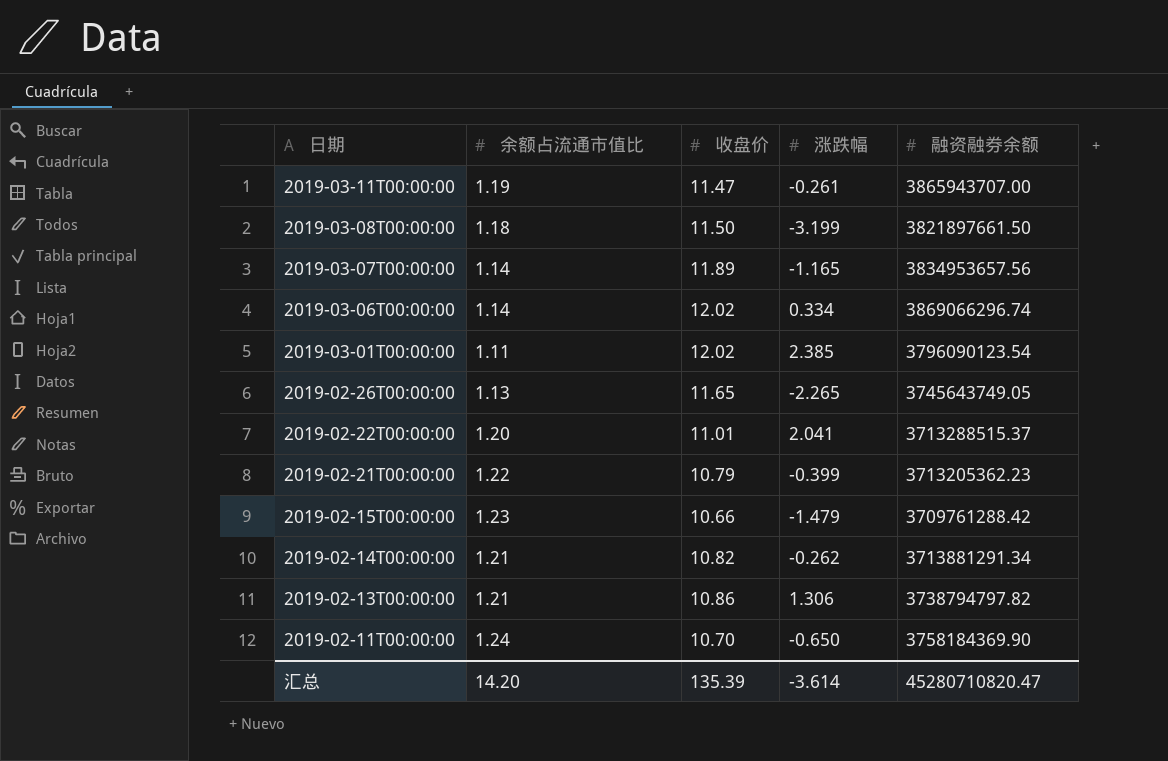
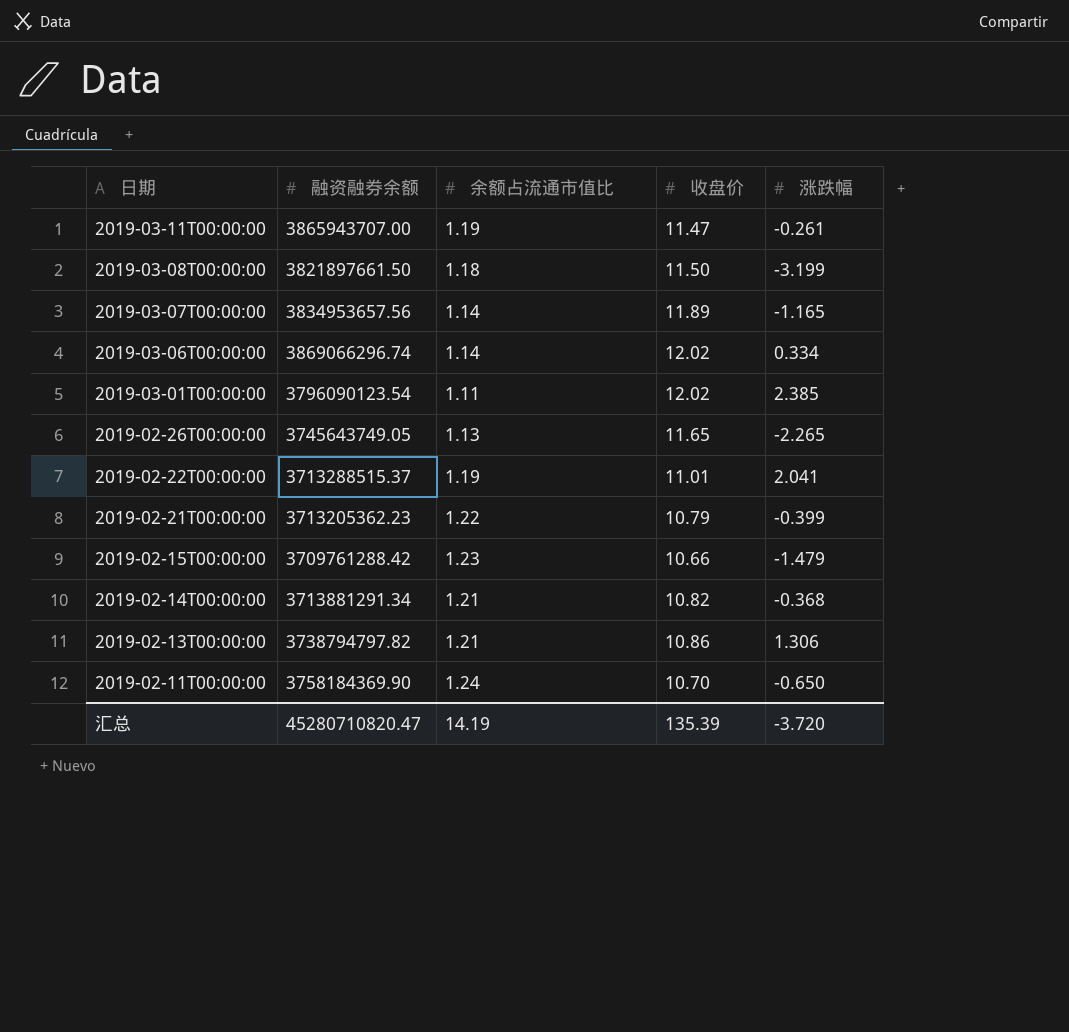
column 融资融券余额 | position: 5 -> 2
2019-02-22T00:00:00 | 余额占流通市值比: 1.20 -> 1.19
2019-02-14T00:00:00 | 涨跌幅: -0.262 -> -0.368
汇总 | 余额占流通市值比: 14.20 -> 14.19
汇总 | 涨跌幅: -3.614 -> -3.720

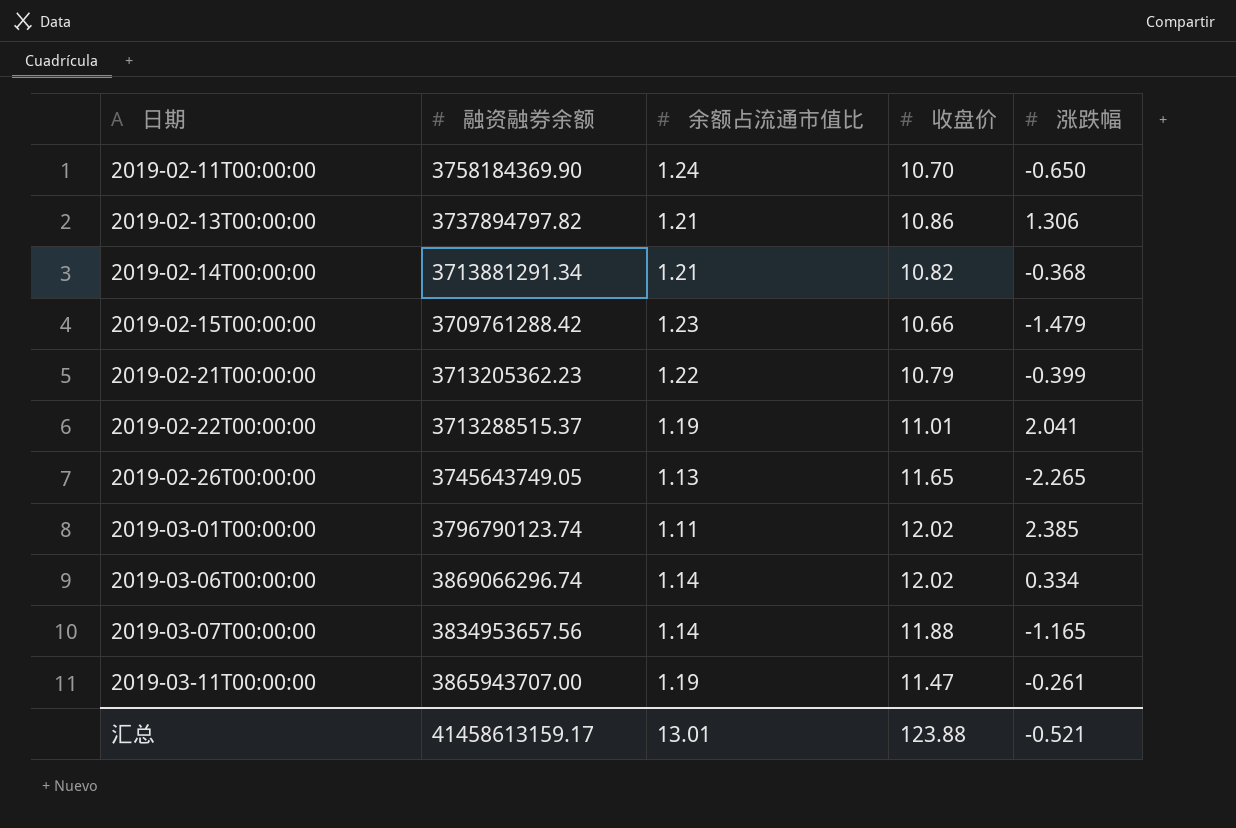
row order: 日期 descending -> 日期 ascending
row 2019-03-08T00:00:00: 3821897661.50 | 1.18 | 11.50 | -3.199 -> none
2019-02-13T00:00:00 | 融资融券余额: 3738794797.82 -> 3737894797.82
2019-03-01T00:00:00 | 融资融券余额: 3796090123.54 -> 3796790123.74
2019-03-07T00:00:00 | 收盘价: 11.89 -> 11.88
汇总 | 融资融券余额: 45280710820.47 -> 41458613159.17
汇总 | 余额占流通市值比: 14.19 -> 13.01
汇总 | 收盘价: 135.39 -> 123.88
汇总 | 涨跌幅: -3.720 -> -0.521

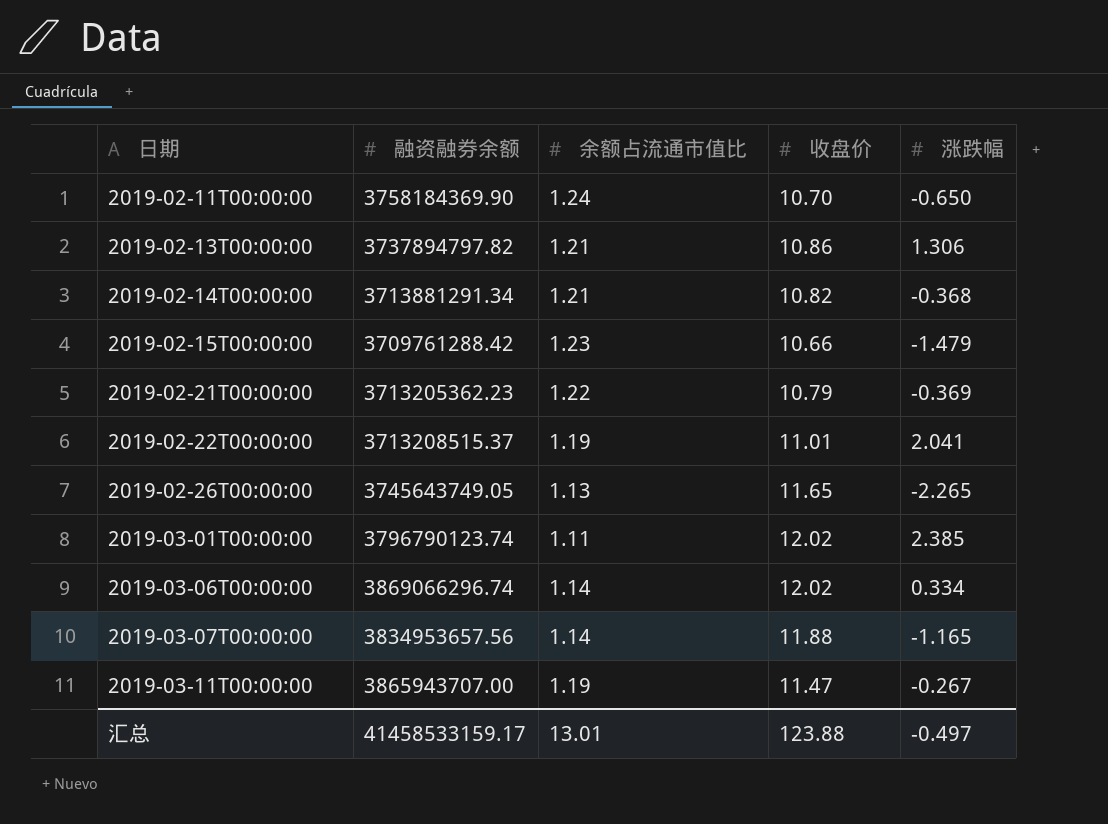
2019-02-21T00:00:00 | 涨跌幅: -0.399 -> -0.369
2019-02-22T00:00:00 | 融资融券余额: 3713288515.37 -> 3713208515.37
2019-03-11T00:00:00 | 涨跌幅: -0.261 -> -0.267
汇总 | 融资融券余额: 41458613159.17 -> 41458533159.17
汇总 | 涨跌幅: -0.521 -> -0.497

